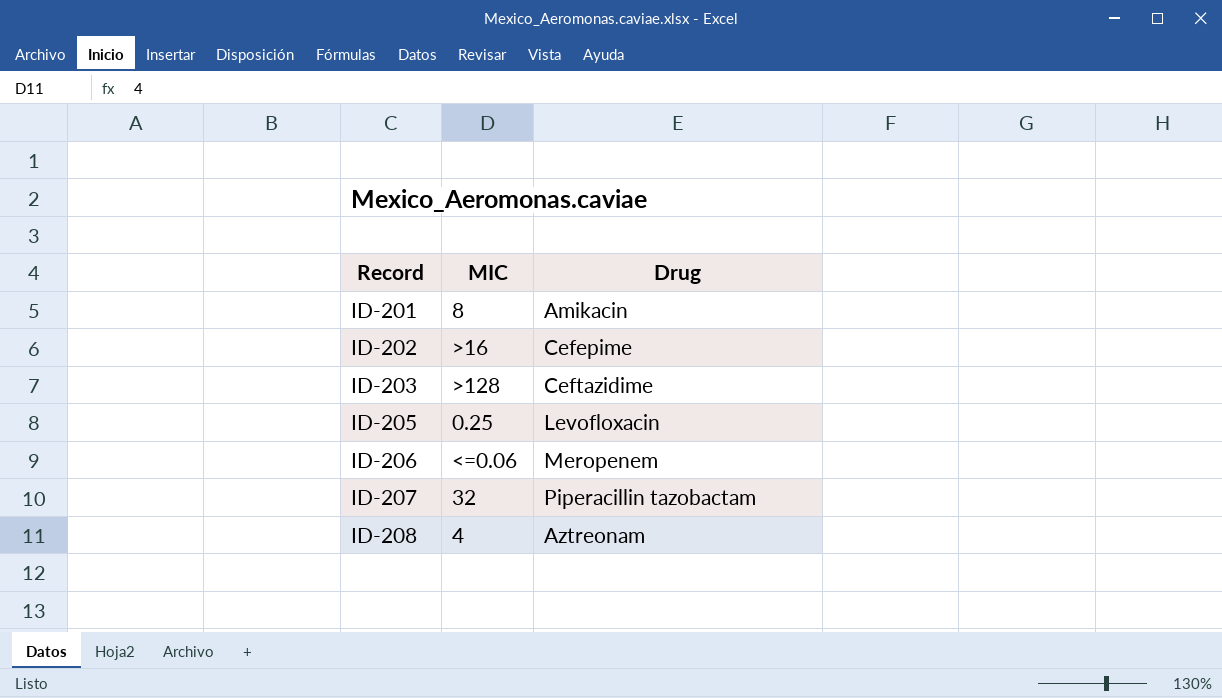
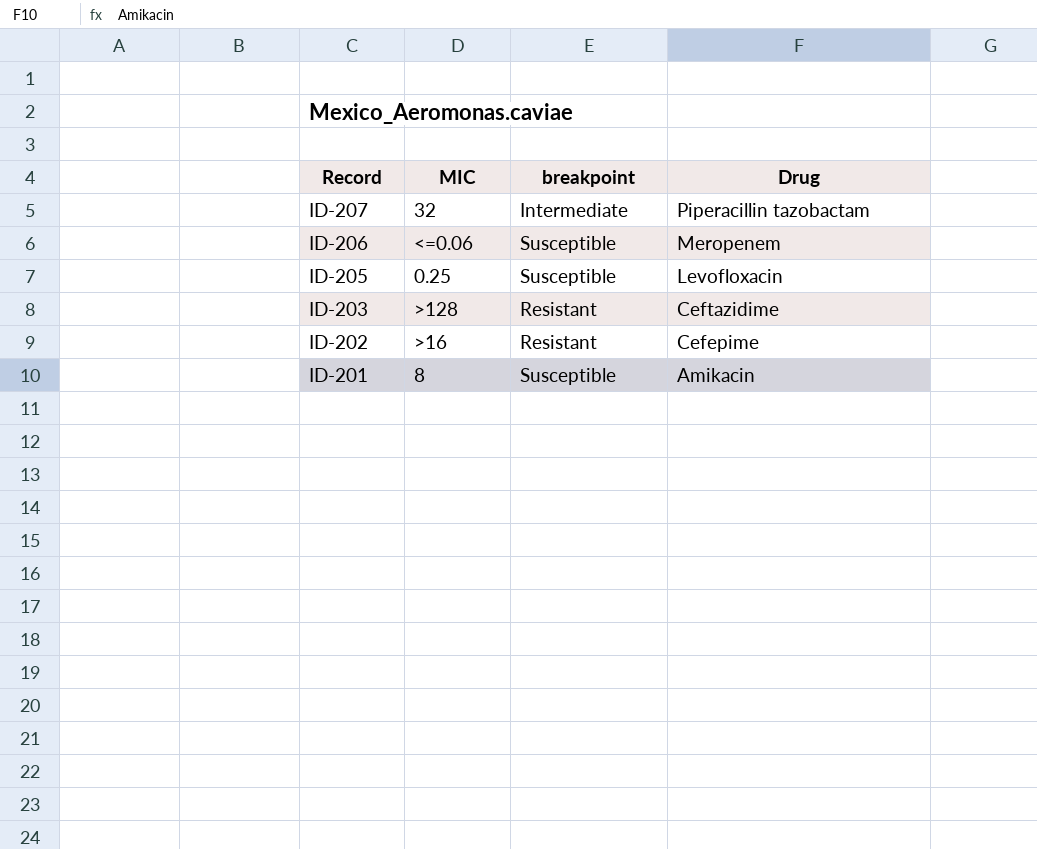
row order: Record ascending -> Record descending
column breakpoint | position: none -> 3
row ID-208: 4 | Aztreonam -> none

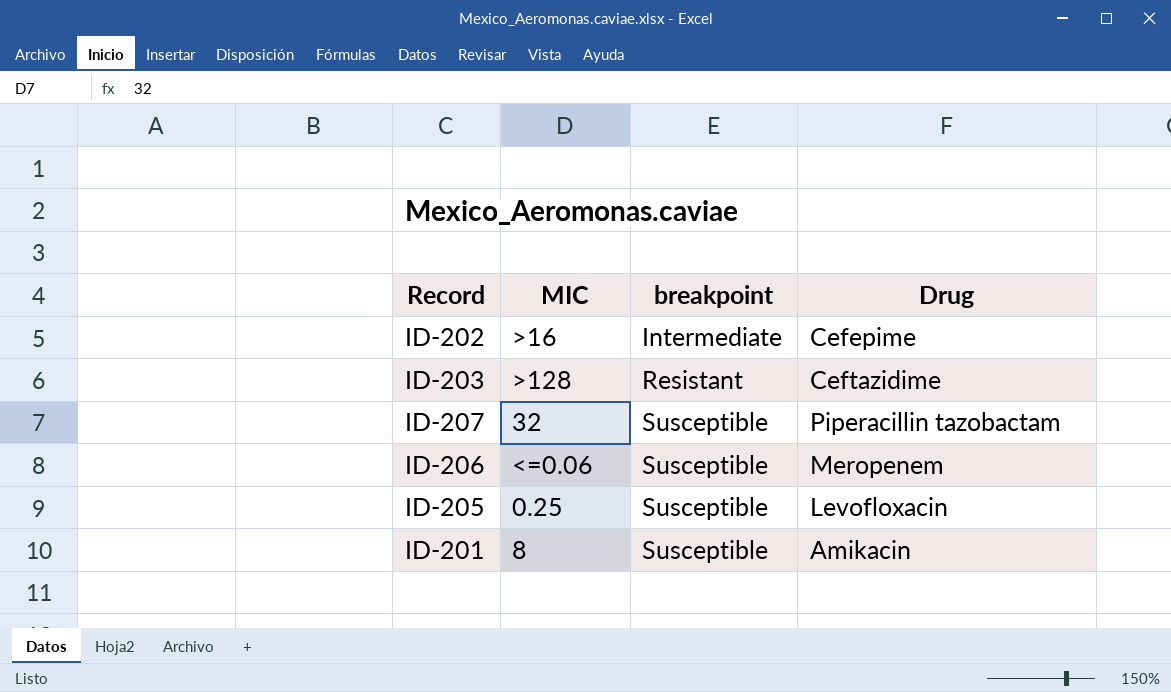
row order: Record descending -> breakpoint ascending
ID-202 | breakpoint: Resistant -> Intermediate
ID-207 | breakpoint: Intermediate -> Susceptible

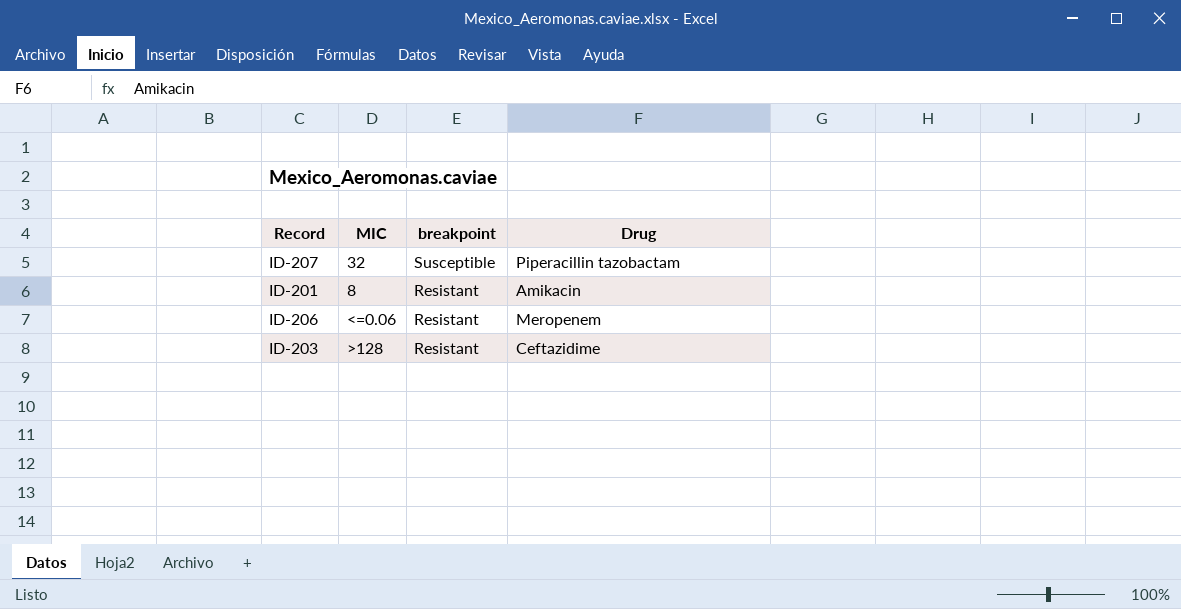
row order: breakpoint ascending -> breakpoint descending
row ID-202: >16 | Intermediate | Cefepime -> none
row ID-205: 0.25 | Susceptible | Levofloxacin -> none
ID-201 | breakpoint: Susceptible -> Resistant
ID-206 | breakpoint: Susceptible -> Resistant

